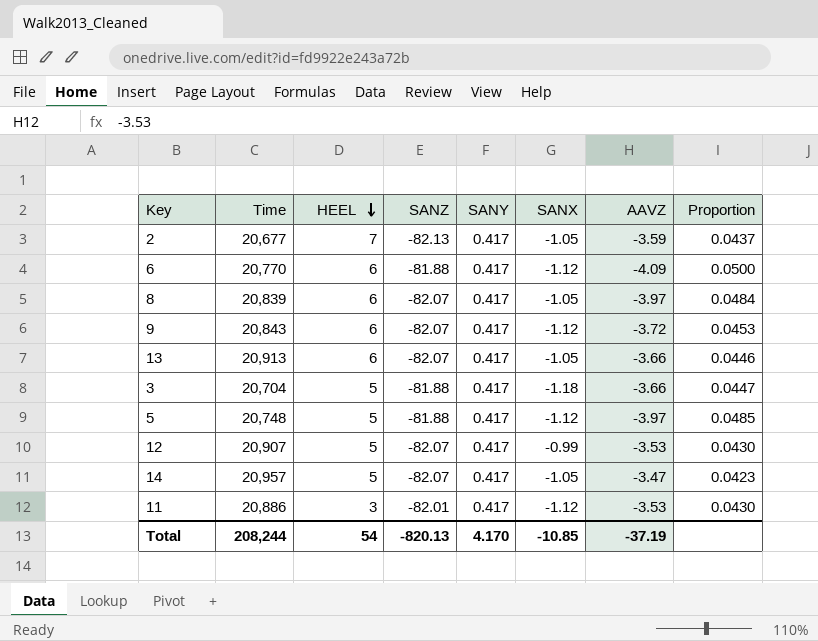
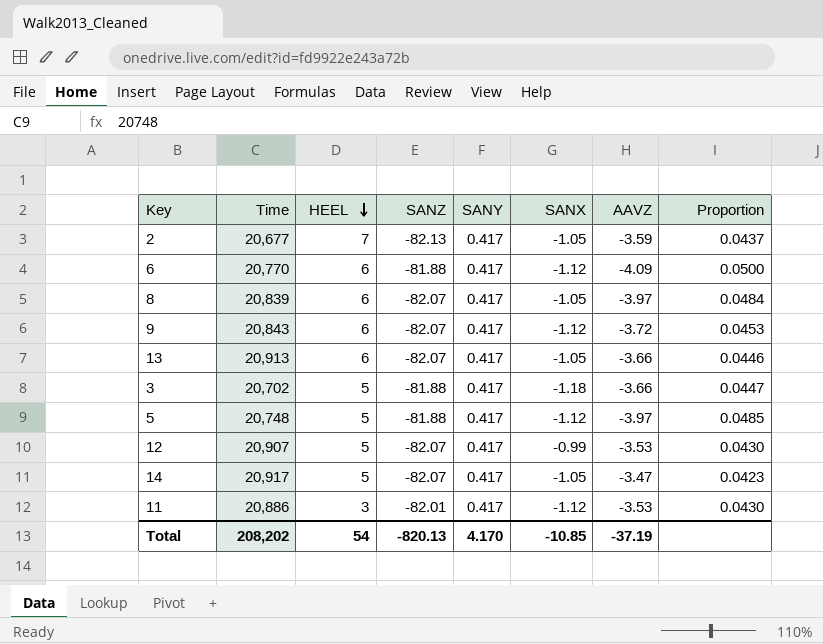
3 | Time: 20,704 -> 20,702
14 | Time: 20,957 -> 20,917
Total | Time: 208,244 -> 208,202

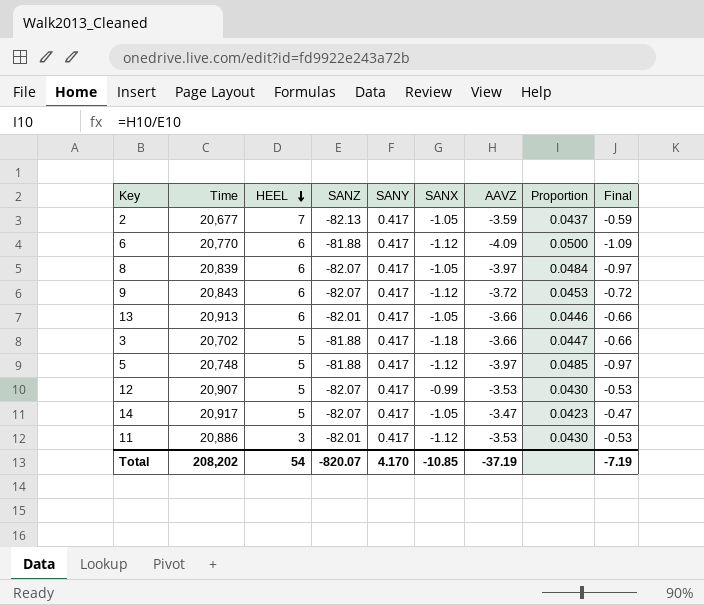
column Final | formula: none -> [AAVZ] + 3
13 | SANZ: -82.07 -> -82.01
Total | SANZ: -820.13 -> -820.07

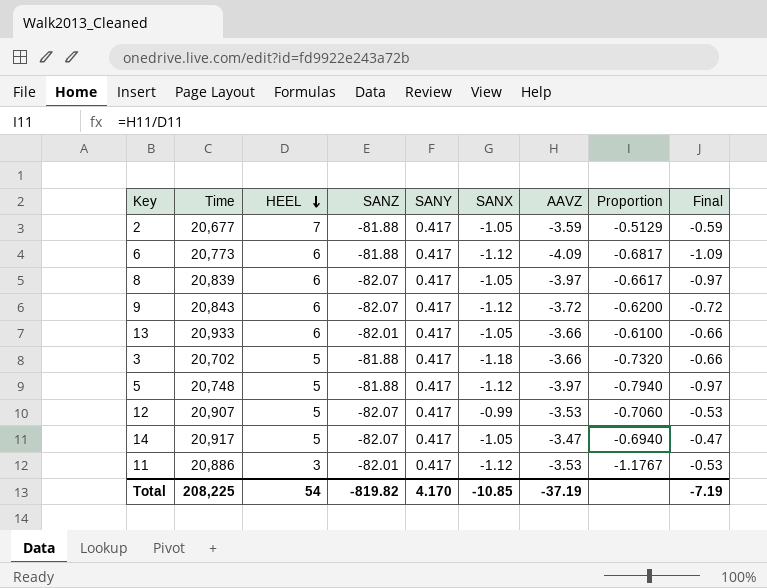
column Proportion | formula: [AAVZ] / [SANZ] -> [AAVZ] / [HEEL]
2 | SANZ: -82.13 -> -81.88
6 | Time: 20,770 -> 20,773
13 | Time: 20,913 -> 20,933
Total | Time: 208,202 -> 208,225
Total | SANZ: -820.07 -> -819.82

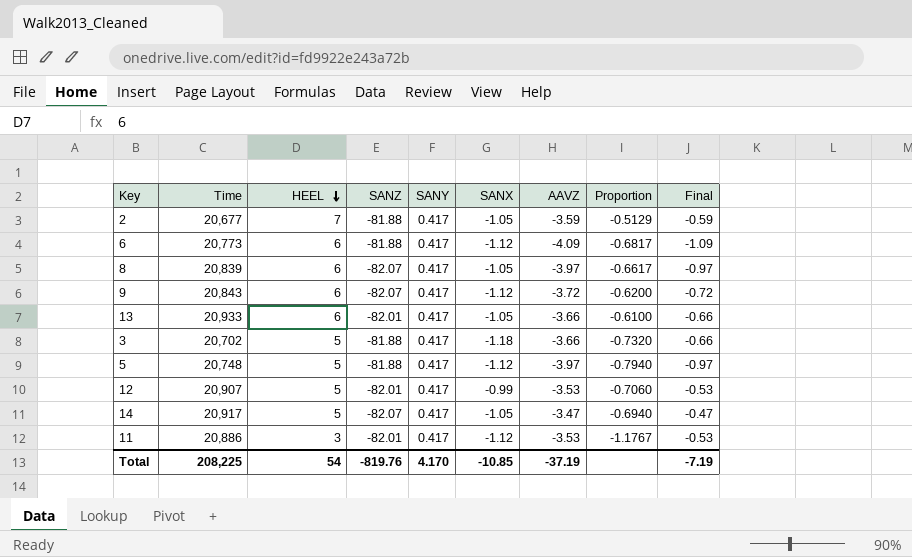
12 | SANZ: -82.07 -> -82.01
Total | SANZ: -819.82 -> -819.76

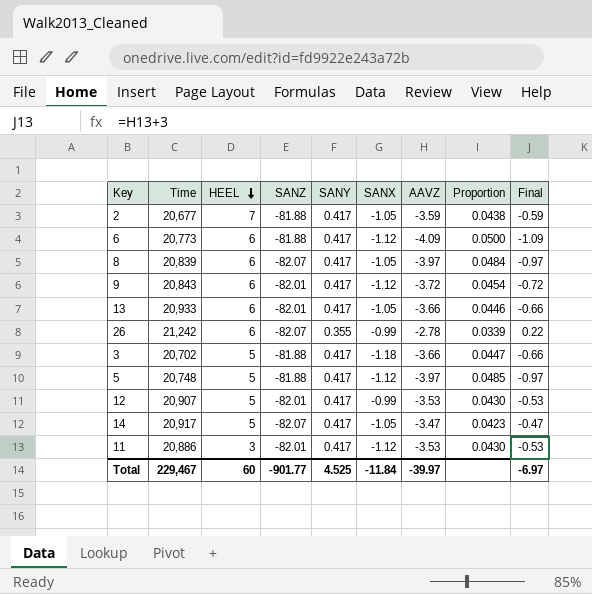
column Proportion | formula: [AAVZ] / [HEEL] -> [AAVZ] / [SANZ]
9 | SANZ: -82.07 -> -82.01
row 26: none -> 21,242 | 6 | -82.07 | 0.355 | -0.99 | -2.78 | 0.0339 | 0.22
Total | Time: 208,225 -> 229,467
Total | HEEL: 54 -> 60
Total | SANZ: -819.76 -> -901.77
Total | SANY: 4.170 -> 4.525
Total | SANX: -10.85 -> -11.84
Total | AAVZ: -37.19 -> -39.97
Total | Final: -7.19 -> -6.97

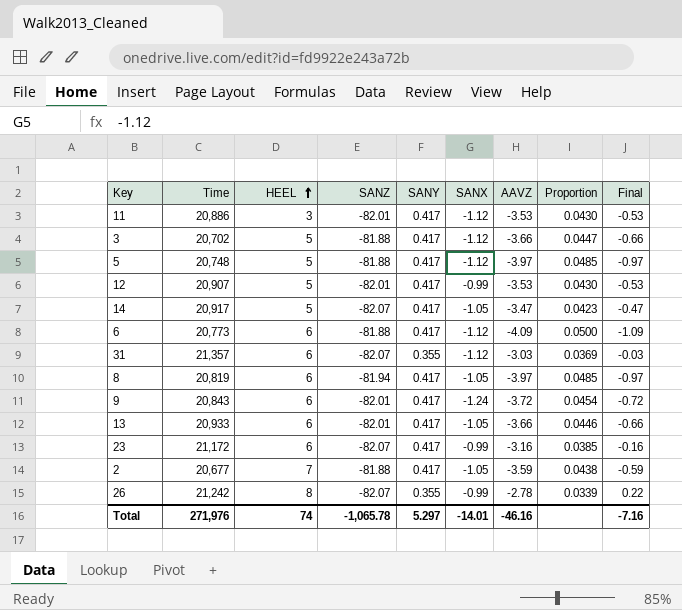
row order: HEEL descending -> HEEL ascending
3 | SANX: -1.18 -> -1.12
row 31: none -> 21,357 | 6 | -82.07 | 0.355 | -1.12 | -3.03 | 0.0369 | -0.03
8 | Time: 20,839 -> 20,819
8 | SANZ: -82.07 -> -81.94
8 | Proportion: 0.0484 -> 0.0485
9 | SANX: -1.12 -> -1.24
row 23: none -> 21,172 | 6 | -82.07 | 0.417 | -0.99 | -3.16 | 0.0385 | -0.16
26 | HEEL: 6 -> 8
Total | Time: 229,467 -> 271,976
Total | HEEL: 60 -> 74
Total | SANZ: -901.77 -> -1,065.78
Total | SANY: 4.525 -> 5.297
Total | SANX: -11.84 -> -14.01
Total | AAVZ: -39.97 -> -46.16
Total | Final: -6.97 -> -7.16

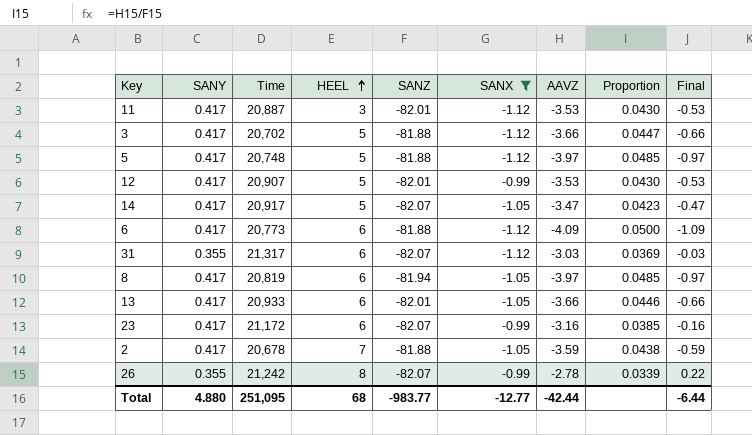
filter: none -> SANX != -1.24
column SANY | position: 5 -> 2
11 | Time: 20,886 -> 20,887
31 | Time: 21,357 -> 21,317
2 | Time: 20,677 -> 20,678
Total | SANY: 5.297 -> 4.880
Total | Time: 271,976 -> 251,095
Total | HEEL: 74 -> 68
Total | SANZ: -1,065.78 -> -983.77
Total | SANX: -14.01 -> -12.77
Total | AAVZ: -46.16 -> -42.44
Total | Final: -7.16 -> -6.44

